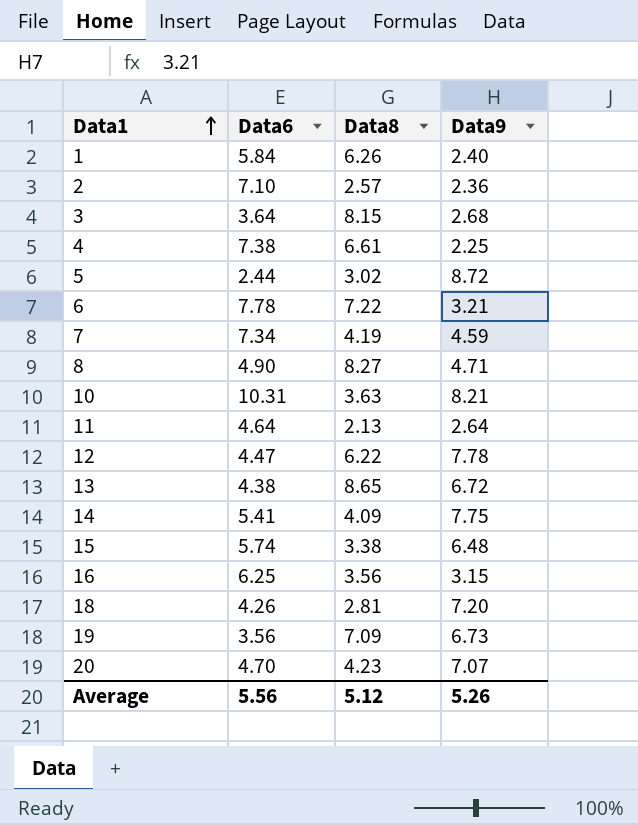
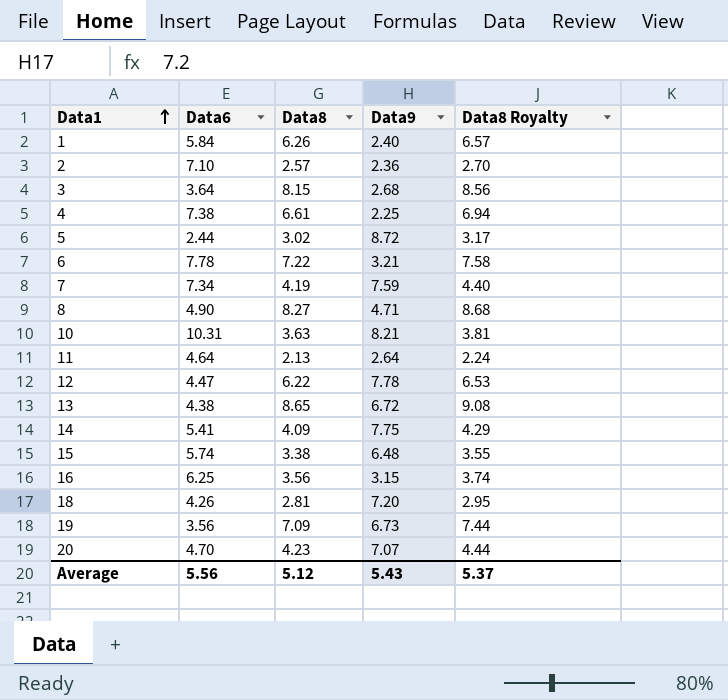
column Data8 Royalty | formula: none -> [Data8] * 1.05
7 | Data9: 4.59 -> 7.59
Average | Data9: 5.26 -> 5.43

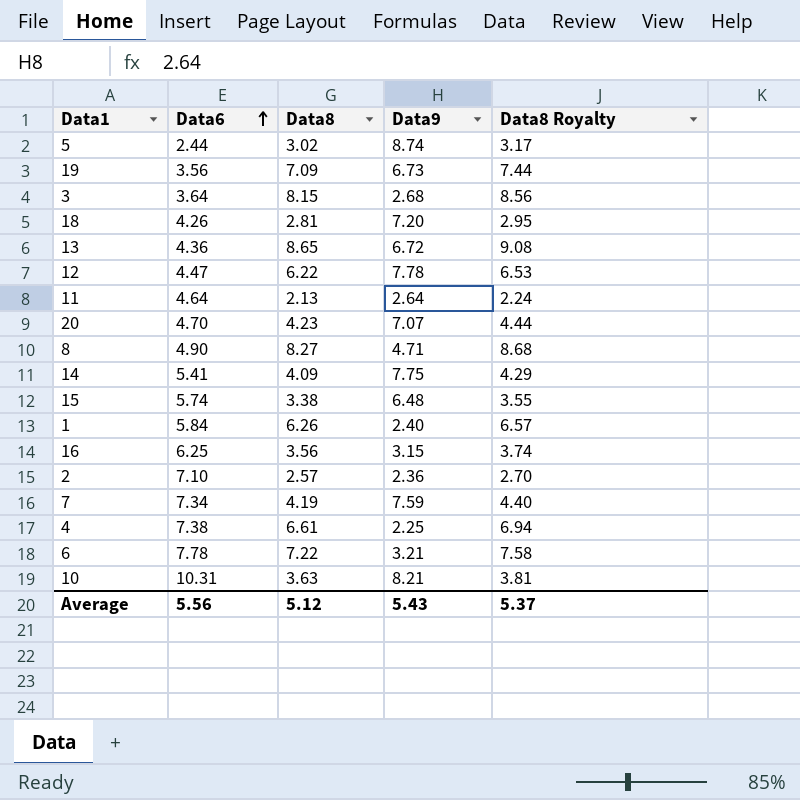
row order: Data1 ascending -> Data6 ascending
5 | Data9: 8.72 -> 8.74
13 | Data6: 4.38 -> 4.36

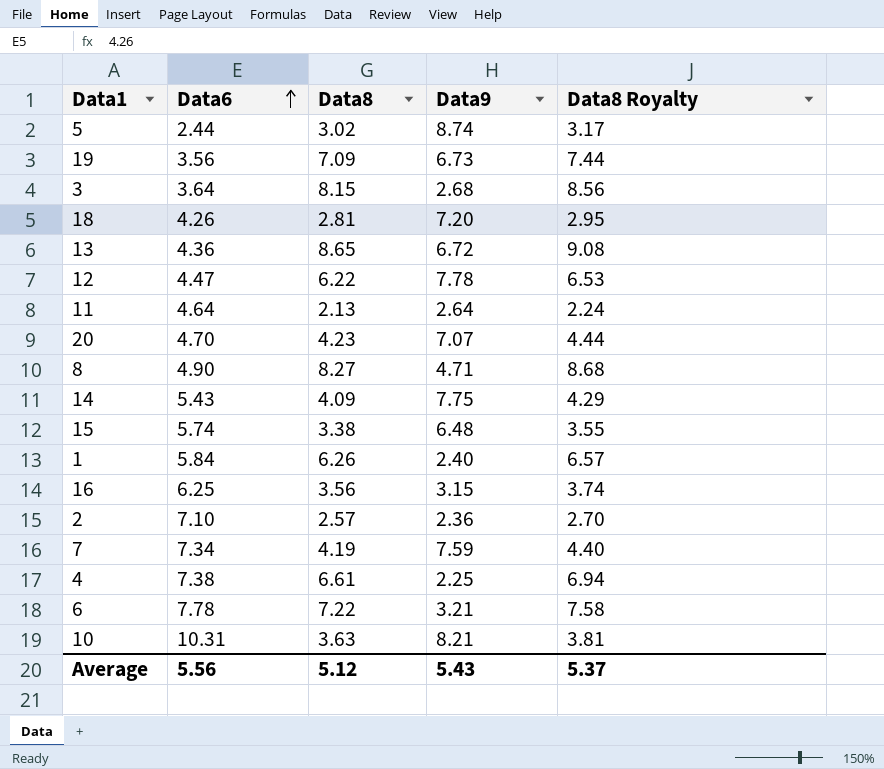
14 | Data6: 5.41 -> 5.43

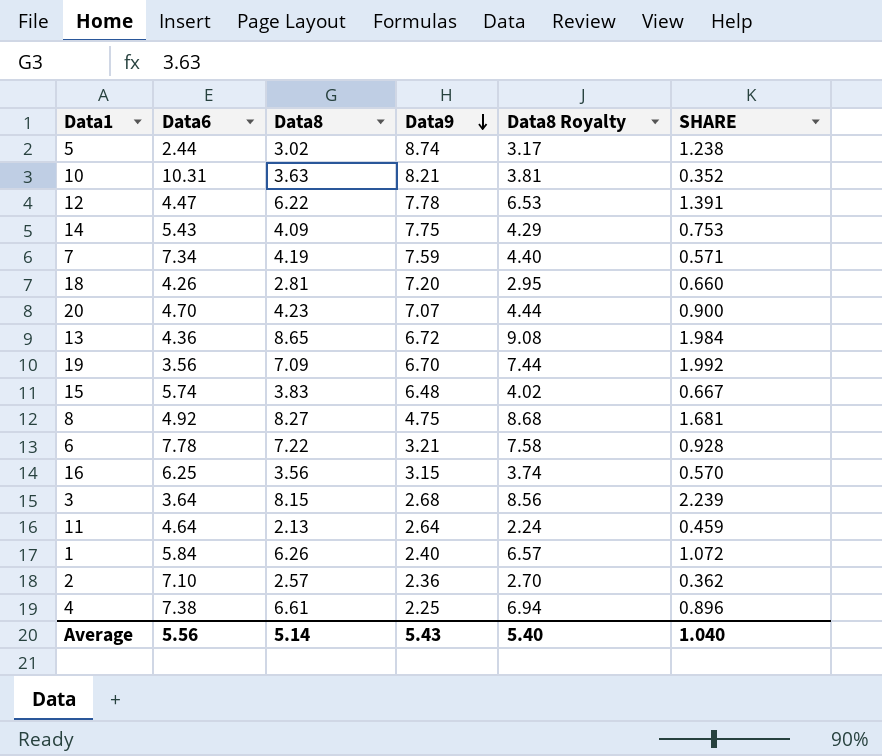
row order: Data6 ascending -> Data9 descending
column SHARE | formula: none -> [Data8] / [Data6]
19 | Data9: 6.73 -> 6.70
15 | Data8: 3.38 -> 3.83
15 | Data8 Royalty: 3.55 -> 4.02
8 | Data6: 4.90 -> 4.92
8 | Data9: 4.71 -> 4.75
Average | Data8: 5.12 -> 5.14
Average | Data8 Royalty: 5.37 -> 5.40

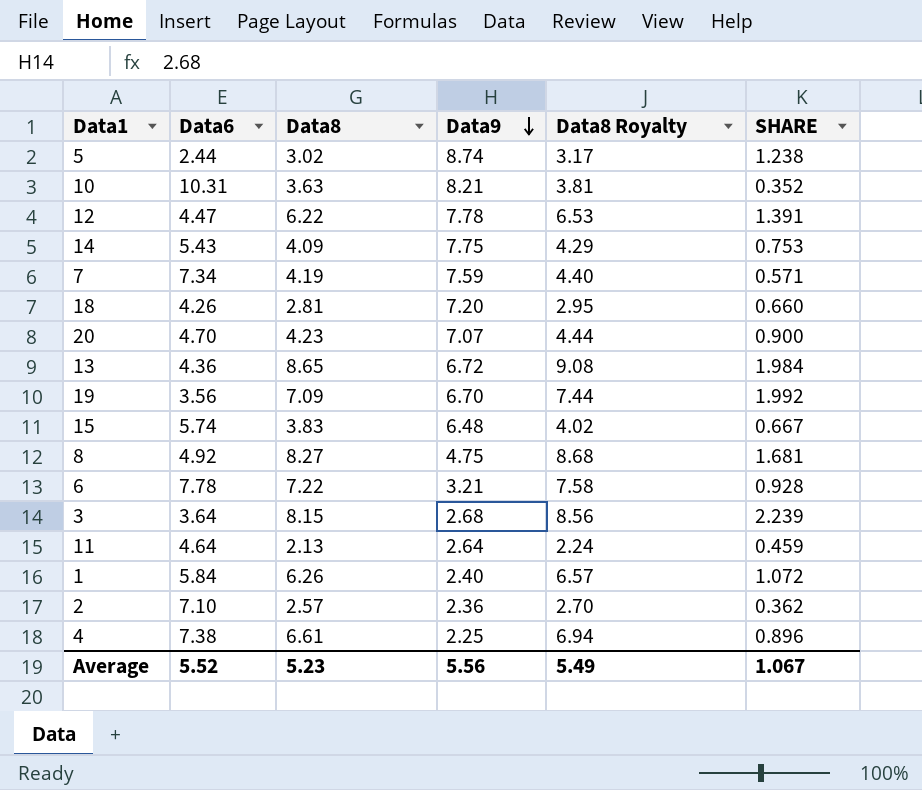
row 16: 6.25 | 3.56 | 3.15 | 3.74 | 0.570 -> none
Average | Data6: 5.56 -> 5.52
Average | Data8: 5.14 -> 5.23
Average | Data9: 5.43 -> 5.56
Average | Data8 Royalty: 5.40 -> 5.49
Average | SHARE: 1.040 -> 1.067

